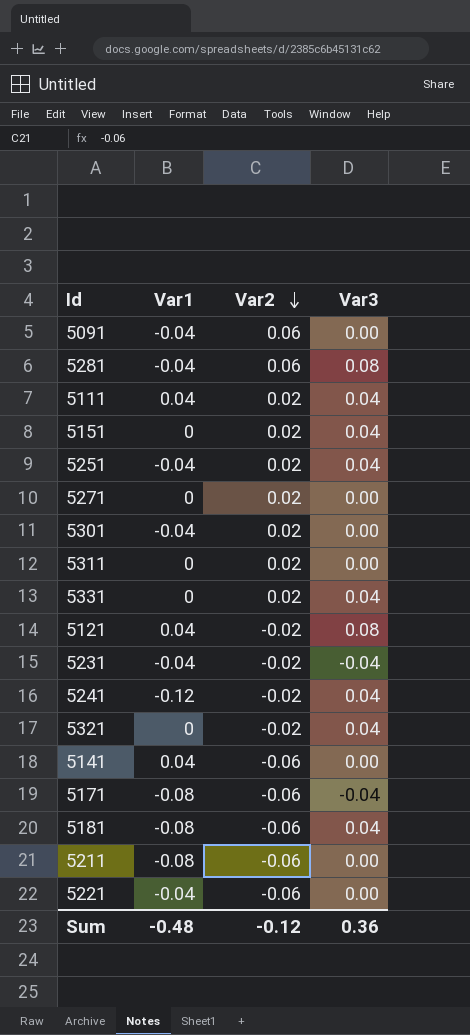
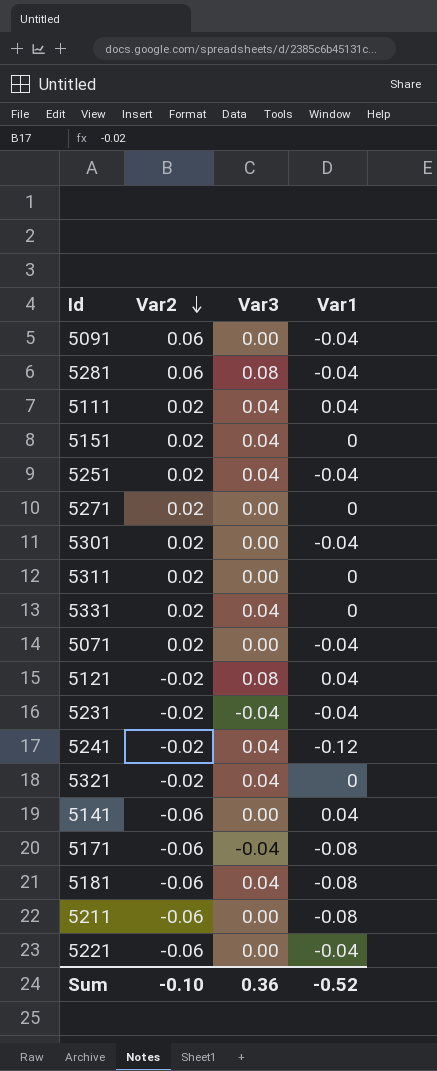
column Var1 | position: 2 -> 4
row 5071: none -> 0.02 | 0.00 | -0.04
Sum | Var2: -0.12 -> -0.10
Sum | Var1: -0.48 -> -0.52

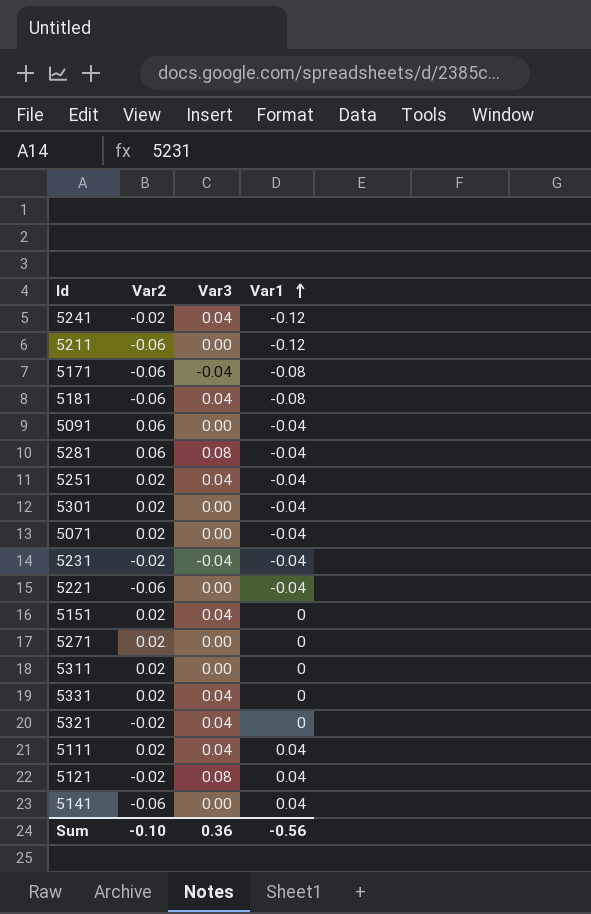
row order: Var2 descending -> Var1 ascending
5211 | Var1: -0.08 -> -0.12
Sum | Var1: -0.52 -> -0.56

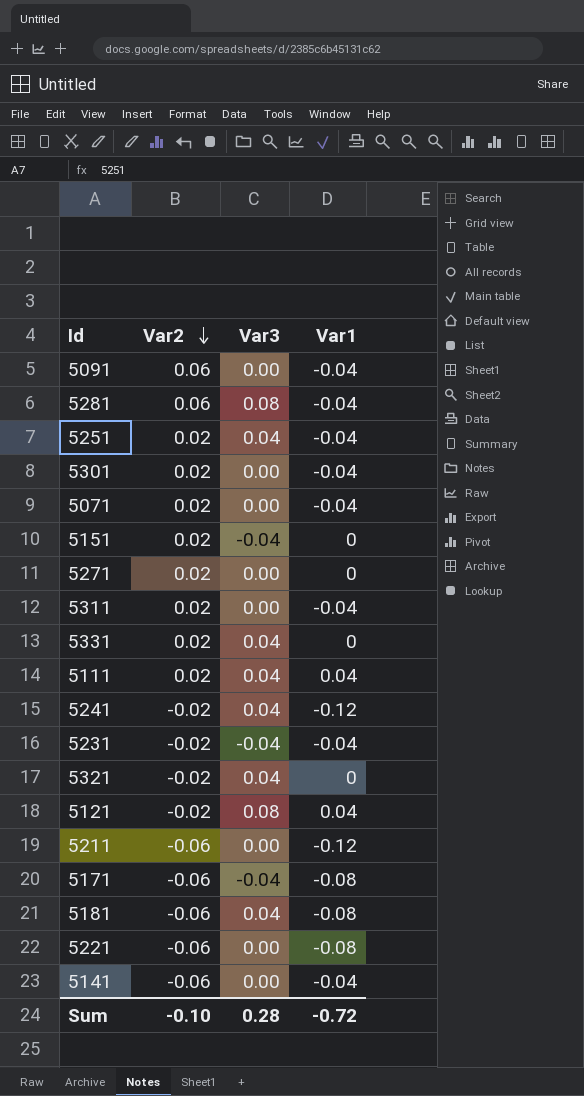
row order: Var1 ascending -> Var2 descending
5151 | Var3: 0.04 -> -0.04
5311 | Var1: 0 -> -0.04
5221 | Var1: -0.04 -> -0.08
5141 | Var1: 0.04 -> -0.04
Sum | Var3: 0.36 -> 0.28
Sum | Var1: -0.56 -> -0.72

